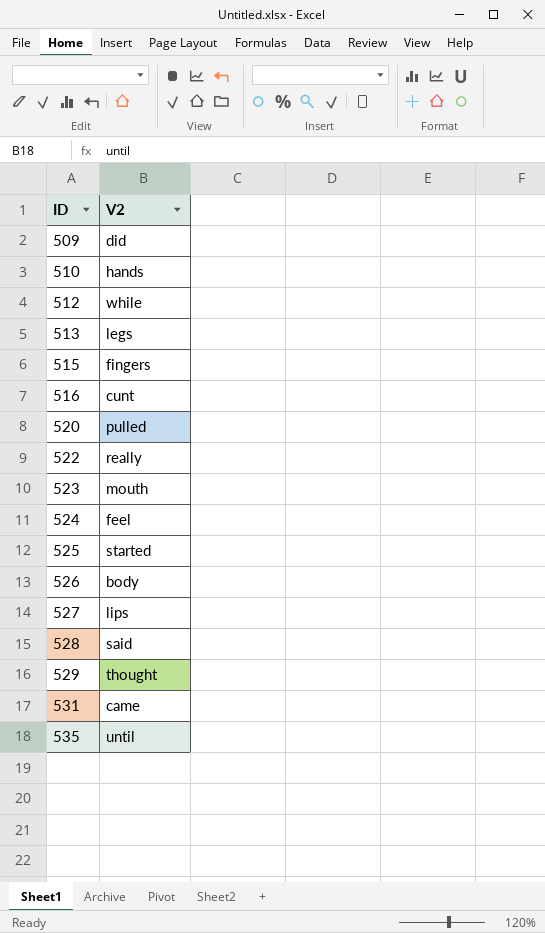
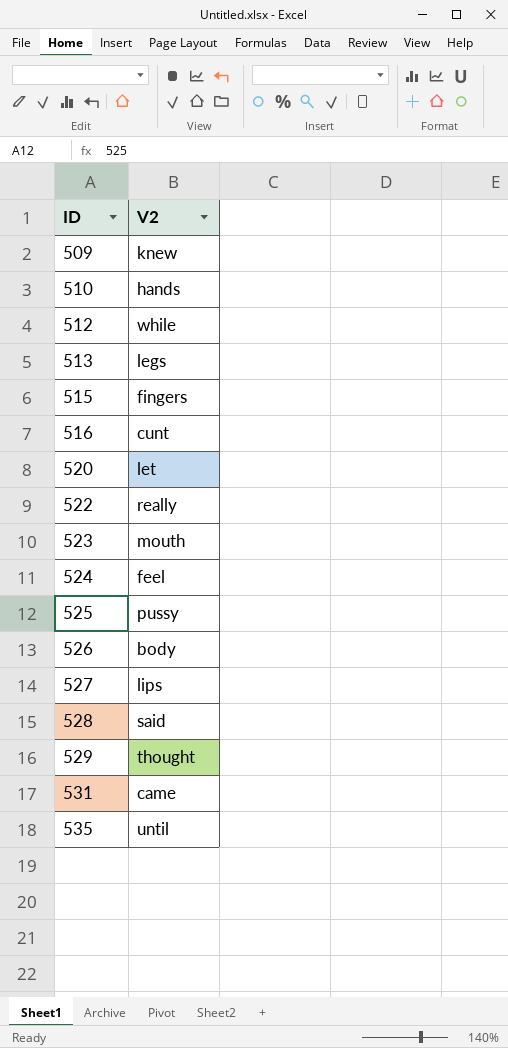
509 | V2: did -> knew
520 | V2: pulled -> let
525 | V2: started -> pussy

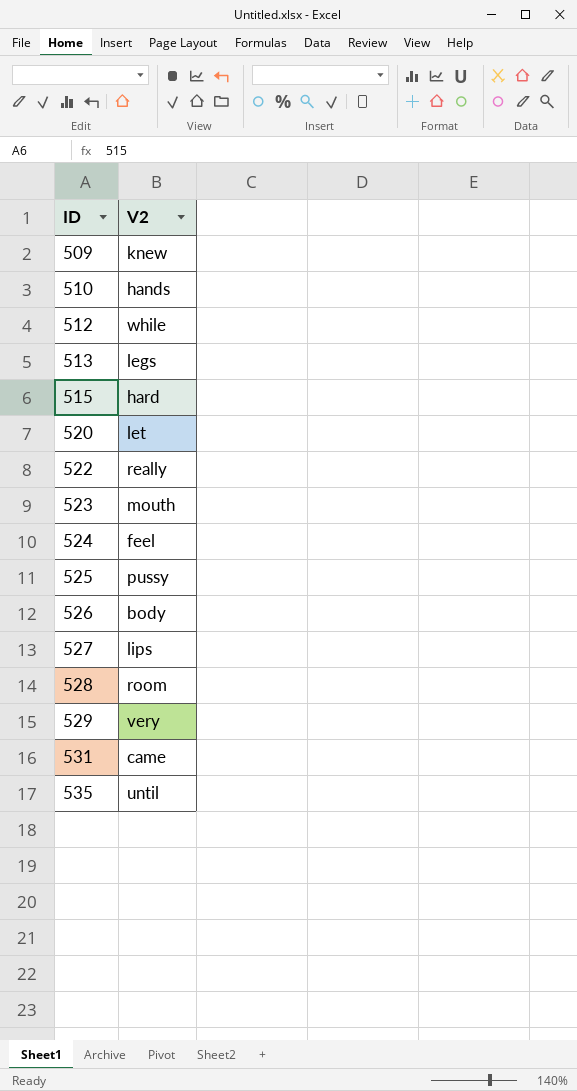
row 516: cunt -> none
515 | V2: fingers -> hard
528 | V2: said -> room
529 | V2: thought -> very

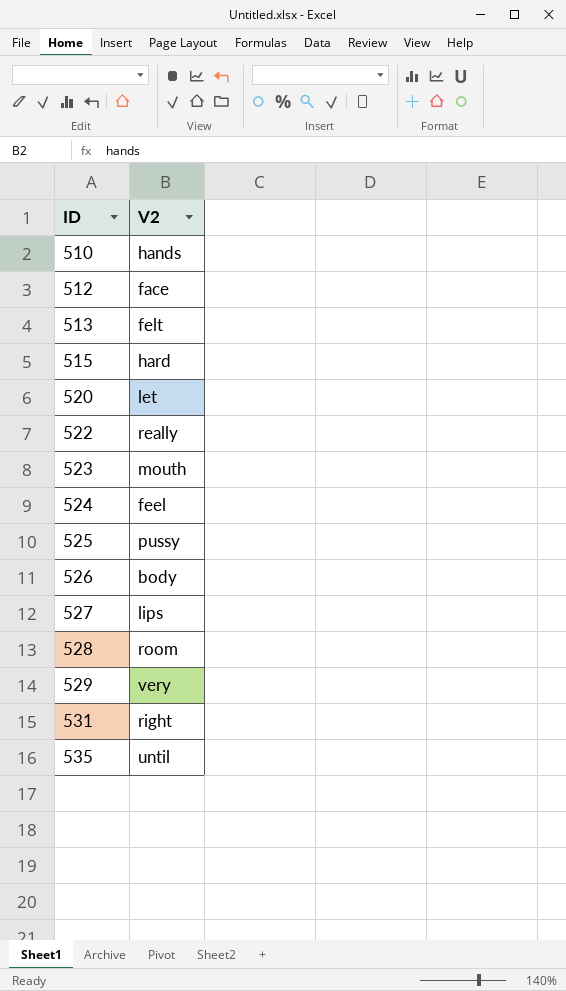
row 509: knew -> none
512 | V2: while -> face
513 | V2: legs -> felt
531 | V2: came -> right

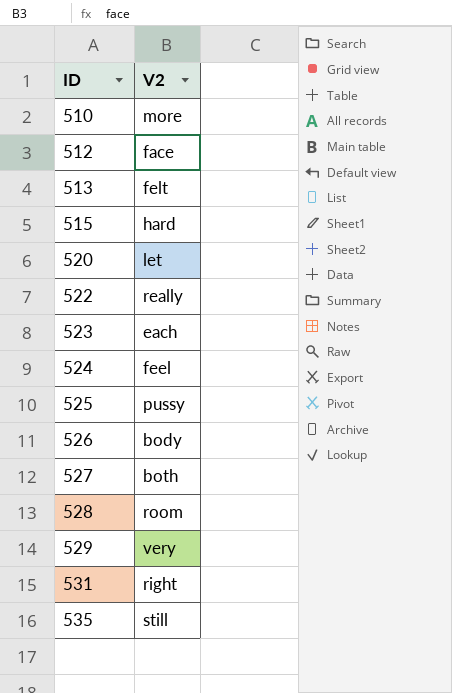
510 | V2: hands -> more
523 | V2: mouth -> each
527 | V2: lips -> both
535 | V2: until -> still

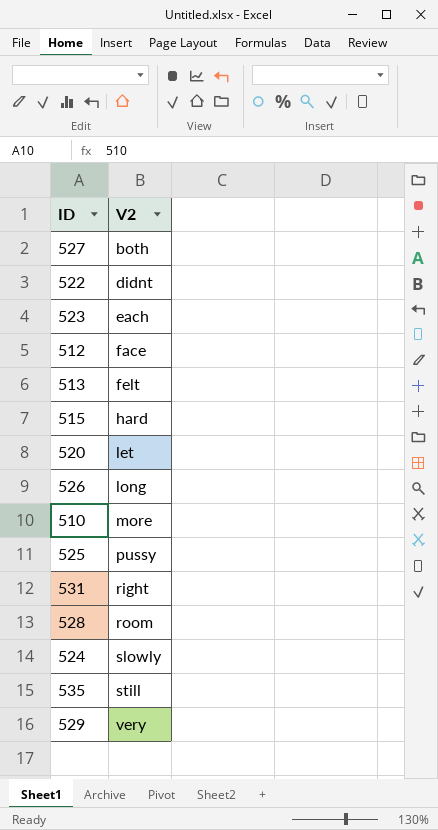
row order: ID ascending -> V2 ascending
522 | V2: really -> didnt
526 | V2: body -> long
524 | V2: feel -> slowly

